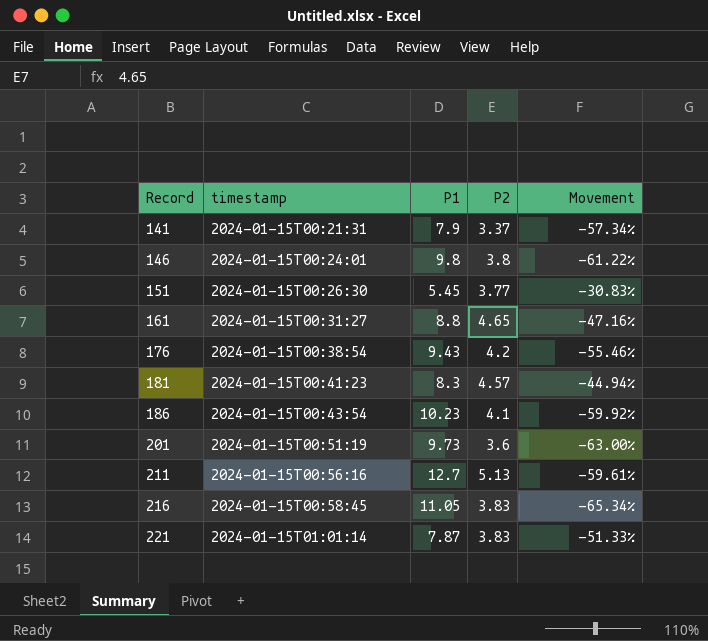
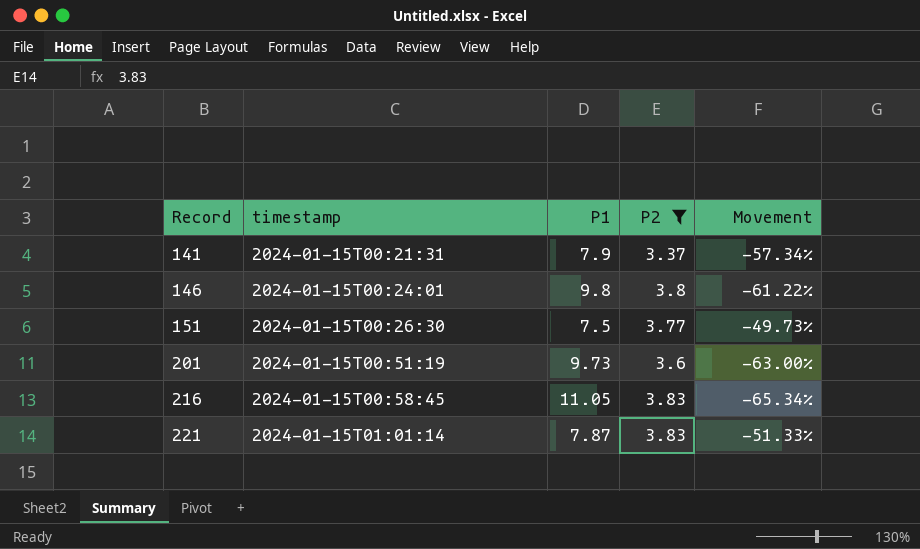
filter: none -> P2 <= 3.83
151 | P1: 5.45 -> 7.5
151 | Movement: -30.83% -> -49.73%

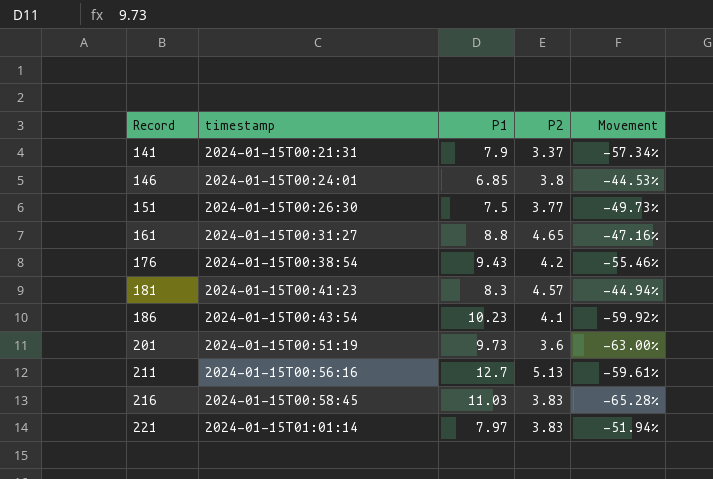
filter: P2 <= 3.83 -> none
146 | P1: 9.8 -> 6.85
146 | Movement: -61.22% -> -44.53%
216 | P1: 11.05 -> 11.03
216 | Movement: -65.34% -> -65.28%
221 | P1: 7.87 -> 7.97
221 | Movement: -51.33% -> -51.94%

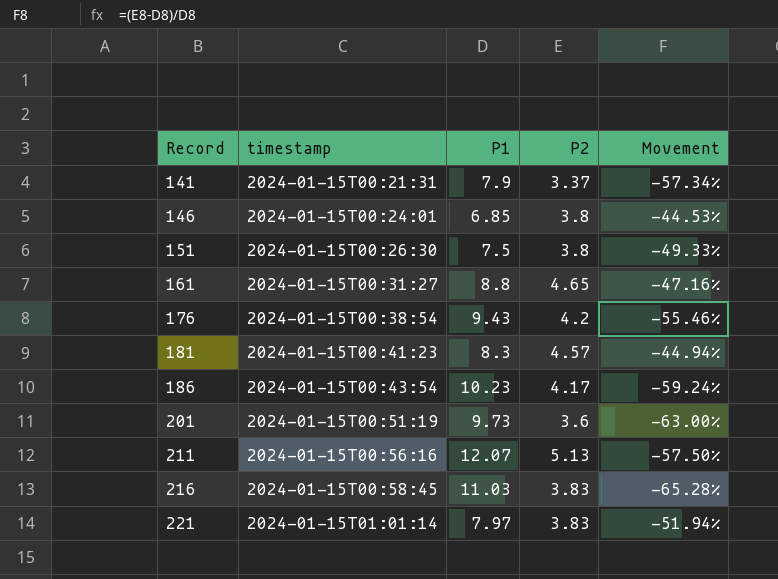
151 | P2: 3.77 -> 3.8
151 | Movement: -49.73% -> -49.33%
186 | P2: 4.1 -> 4.17
186 | Movement: -59.92% -> -59.24%
211 | P1: 12.7 -> 12.07
211 | Movement: -59.61% -> -57.50%

